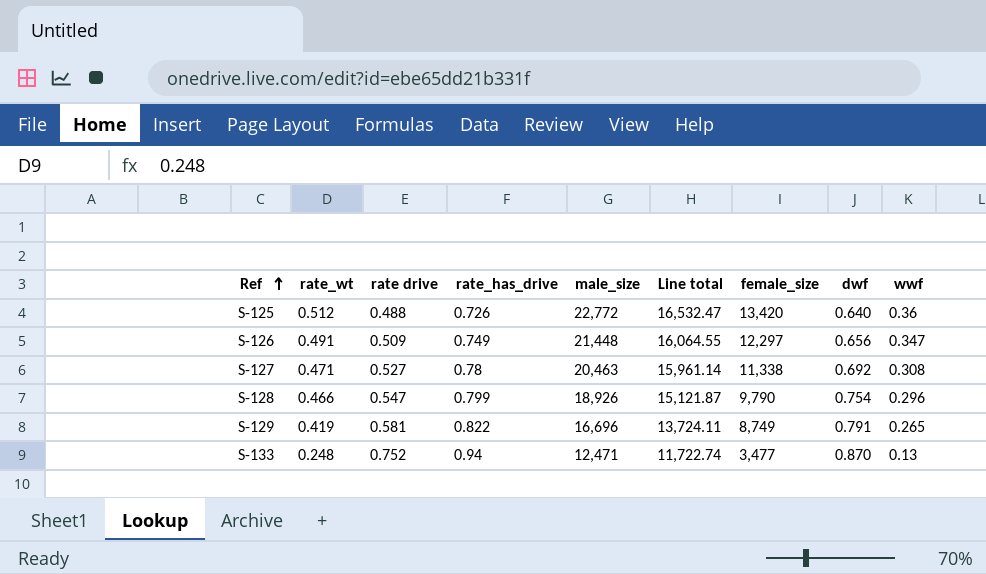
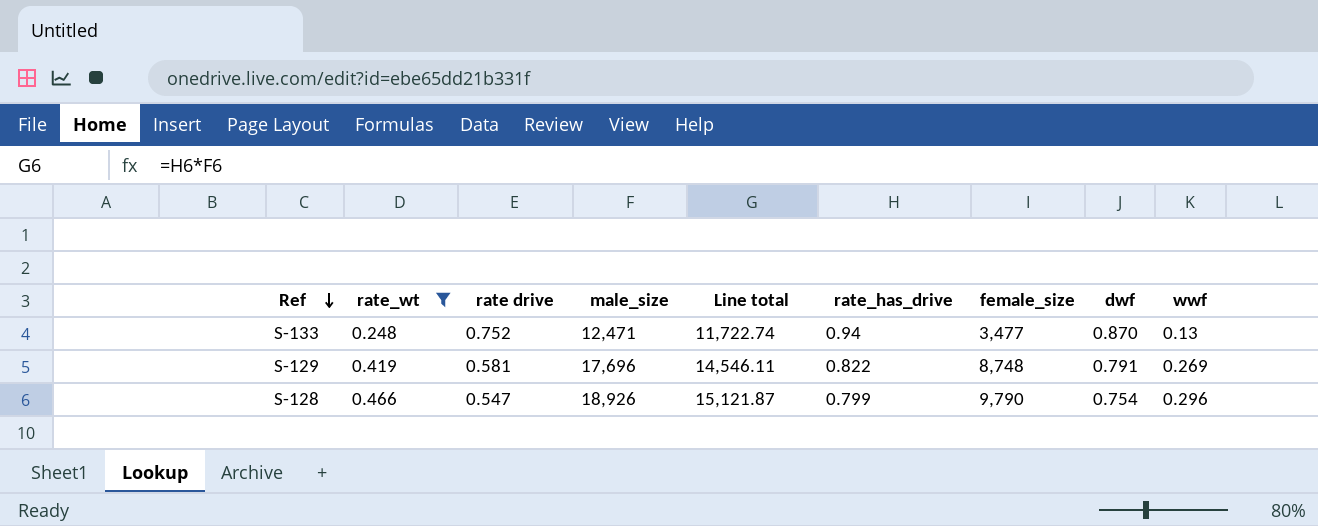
filter: none -> rate_wt <= 0.466
row order: Ref ascending -> Ref descending
column rate_has_drive | position: 4 -> 6
S-129 | male_size: 16,696 -> 17,696
S-129 | Line total: 13,724.11 -> 14,546.11
S-129 | female_size: 8,749 -> 8,748
S-129 | wwf: 0.265 -> 0.269

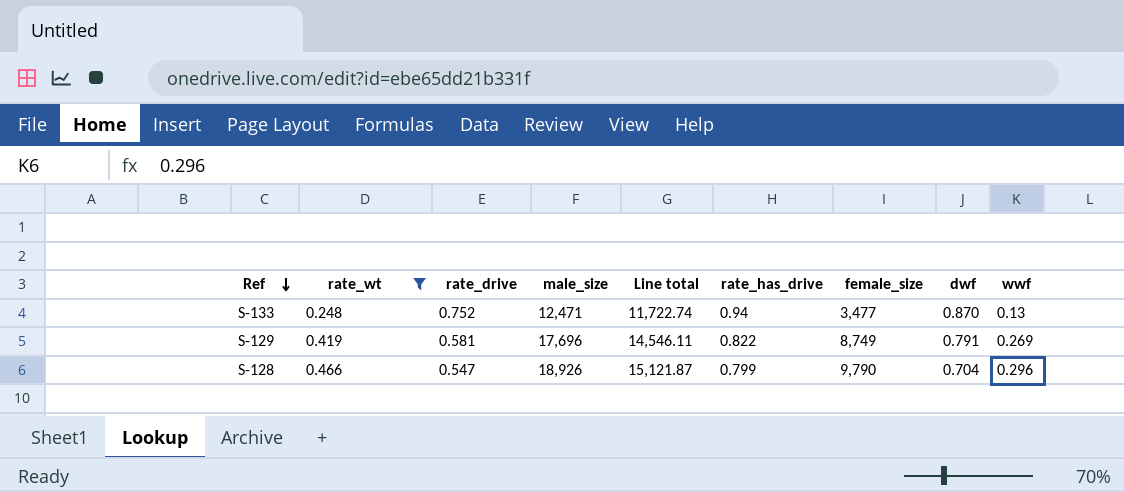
column name: rate drive -> rate_drive
S-129 | female_size: 8,748 -> 8,749
S-128 | dwf: 0.754 -> 0.704

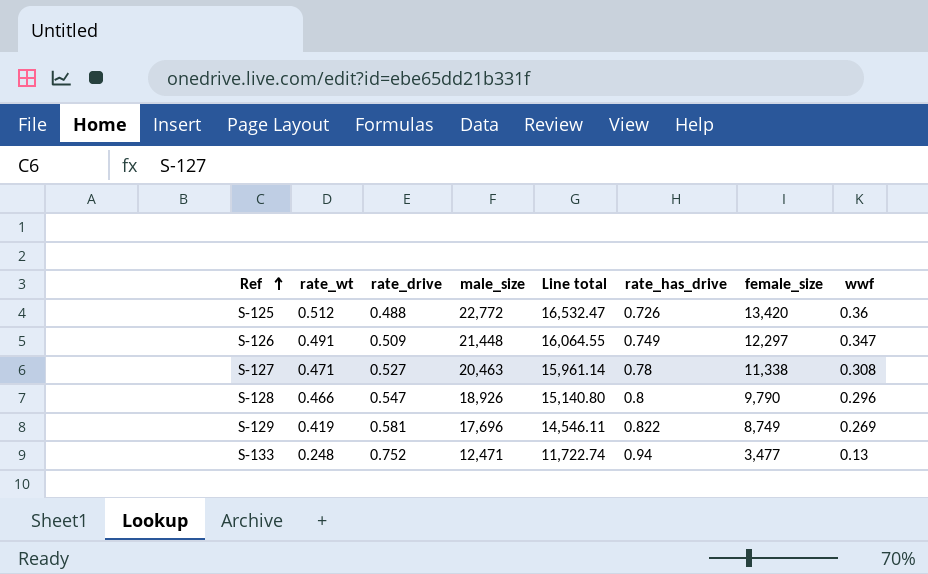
filter: rate_wt <= 0.466 -> none
row order: Ref descending -> Ref ascending
column dwf | position: 8 -> none
S-128 | Line total: 15,121.87 -> 15,140.80
S-128 | rate_has_drive: 0.799 -> 0.8

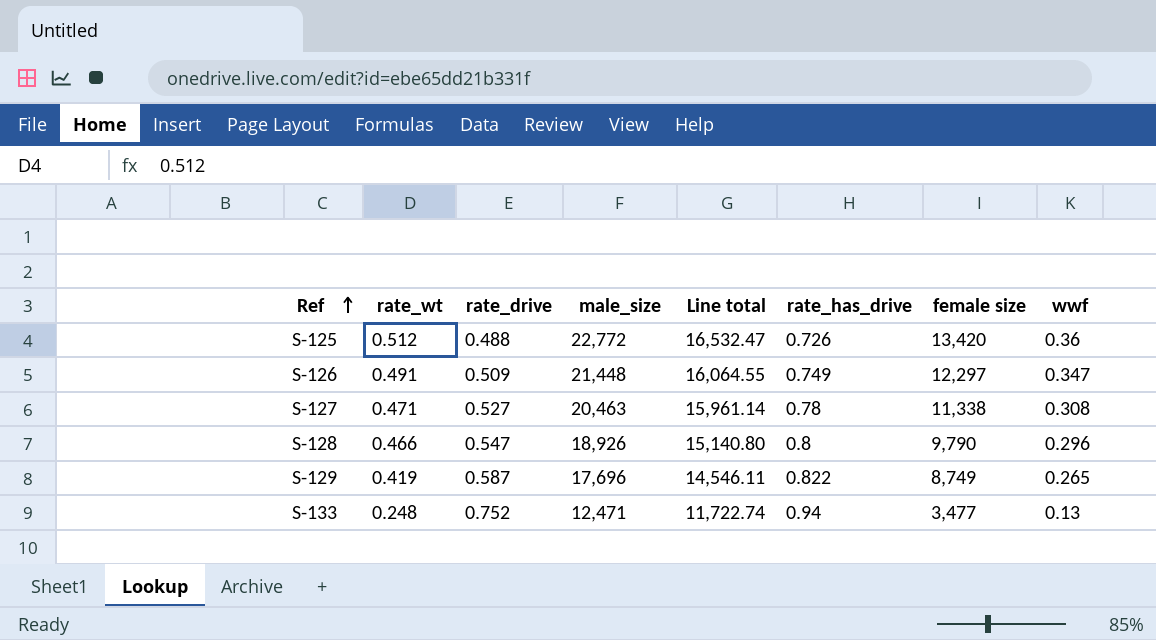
column name: female_size -> female size
S-129 | rate_drive: 0.581 -> 0.587
S-129 | wwf: 0.269 -> 0.265

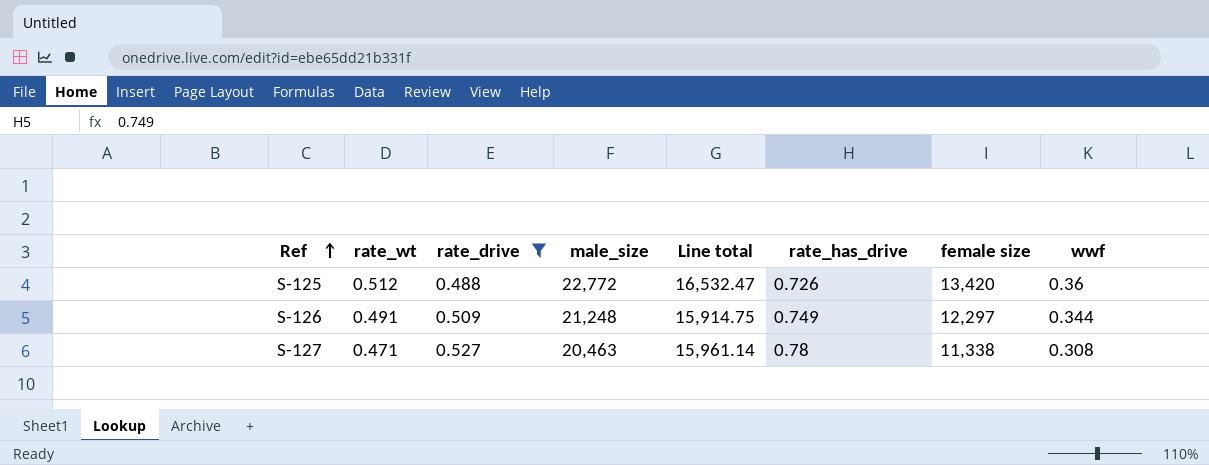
filter: none -> rate_drive <= 0.527
S-126 | male_size: 21,448 -> 21,248
S-126 | Line total: 16,064.55 -> 15,914.75
S-126 | wwf: 0.347 -> 0.344

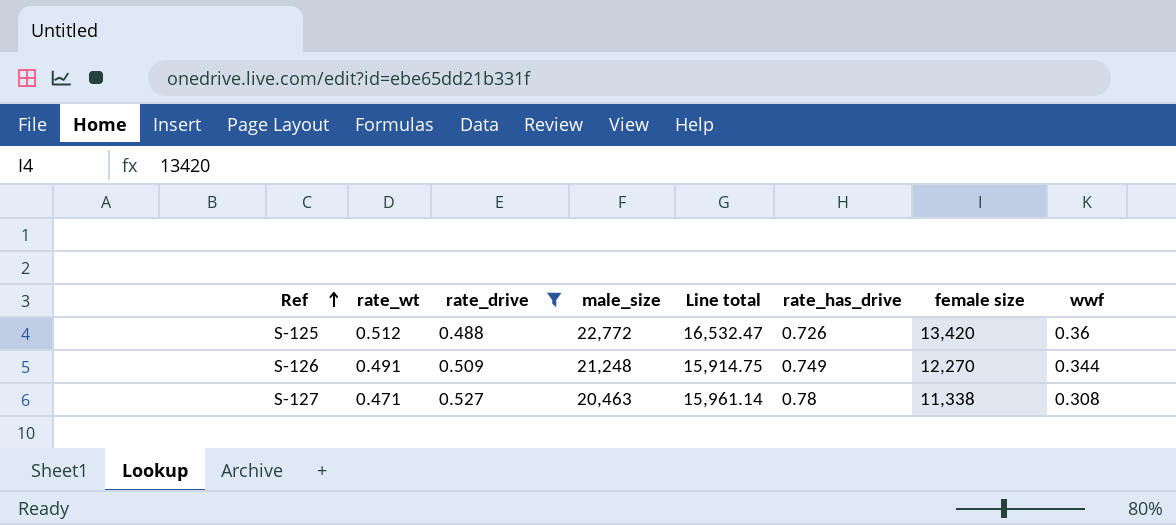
S-126 | female size: 12,297 -> 12,270

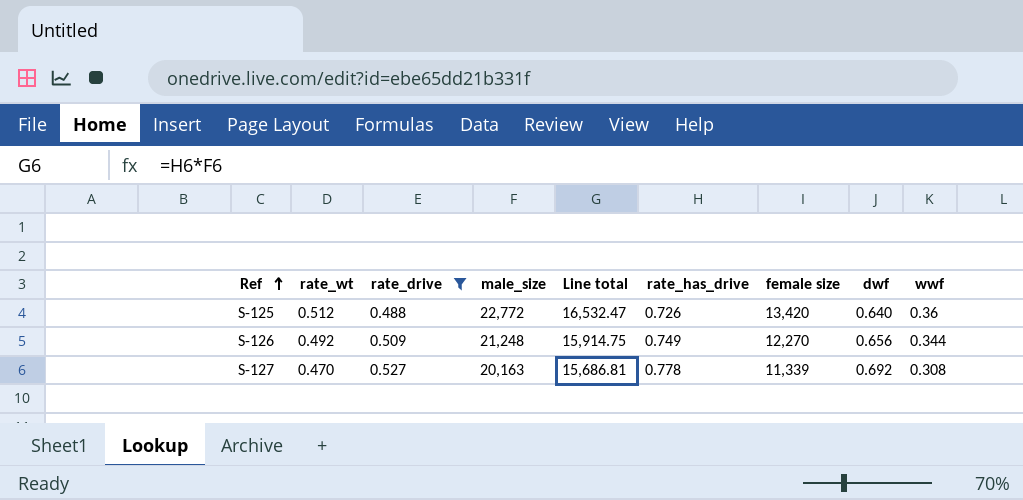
column dwf | position: none -> 8
S-126 | rate_wt: 0.491 -> 0.492
S-127 | rate_wt: 0.471 -> 0.470
S-127 | male_size: 20,463 -> 20,163
S-127 | Line total: 15,961.14 -> 15,686.81
S-127 | rate_has_drive: 0.78 -> 0.778
S-127 | female size: 11,338 -> 11,339

